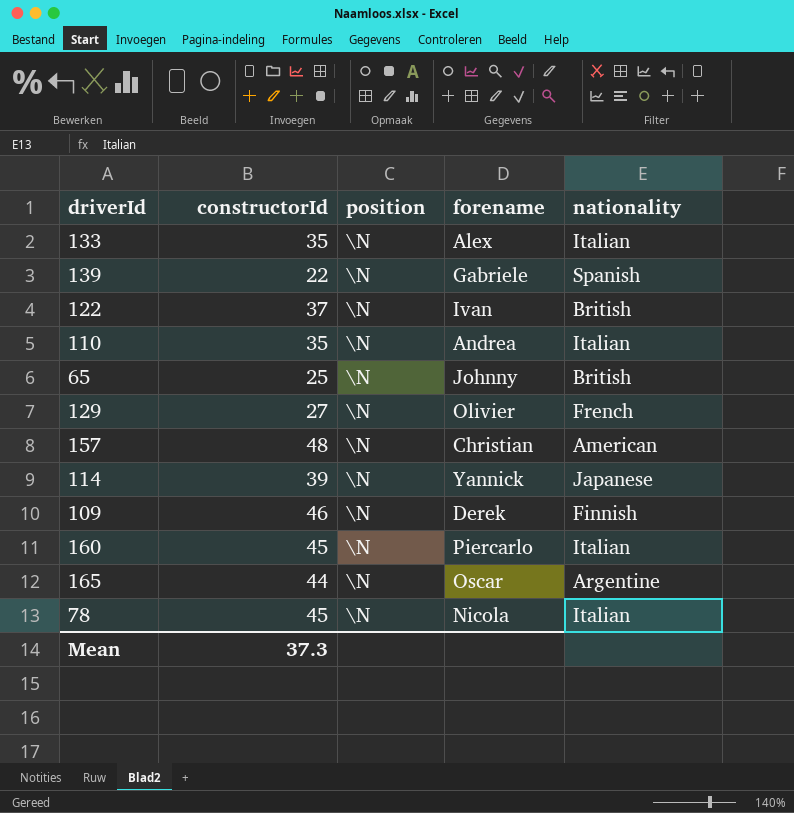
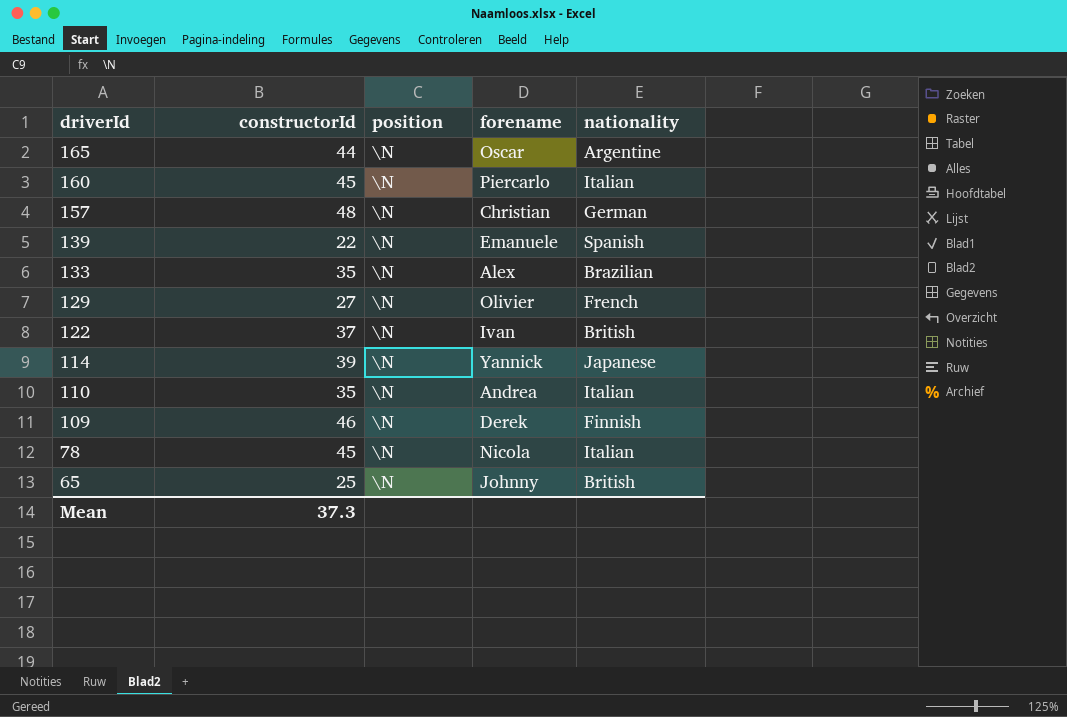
row order: none -> driverId descending
157 | nationality: American -> German
139 | forename: Gabriele -> Emanuele
133 | nationality: Italian -> Brazilian

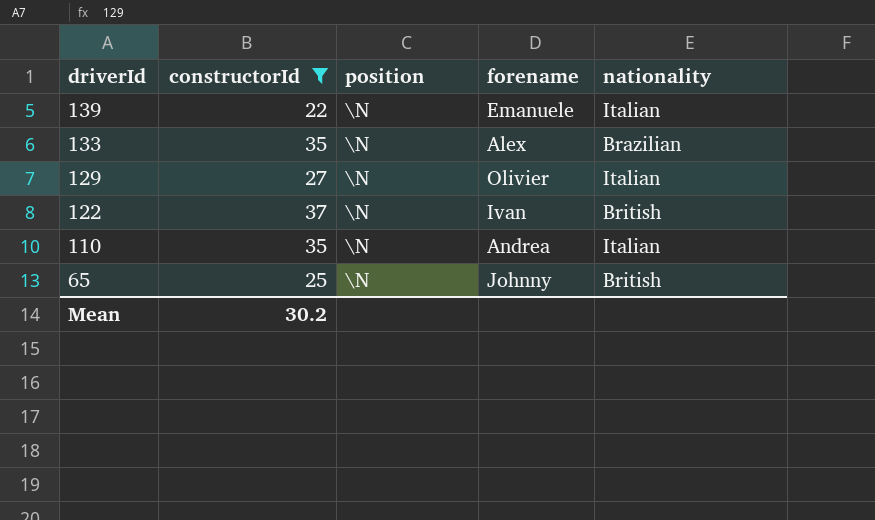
filter: none -> constructorId <= 37
139 | nationality: Spanish -> Italian
129 | nationality: French -> Italian
Mean | constructorId: 37.3 -> 30.2

